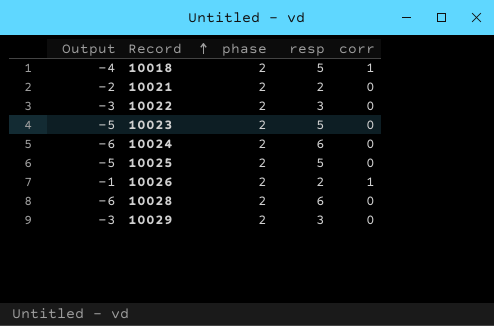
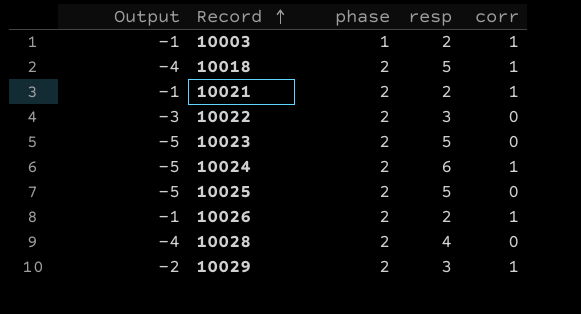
row 10003: none -> -1 | 1 | 2 | 1
10021 | Output: -2 -> -1
10021 | corr: 0 -> 1
10024 | Output: -6 -> -5
10024 | corr: 0 -> 1
10028 | Output: -6 -> -4
10028 | resp: 6 -> 4
10029 | Output: -3 -> -2
10029 | corr: 0 -> 1

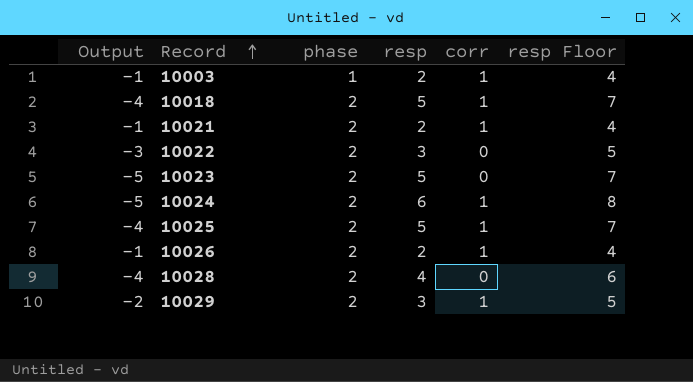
column resp Floor | formula: none -> [resp] + 2
10025 | Output: -5 -> -4
10025 | corr: 0 -> 1

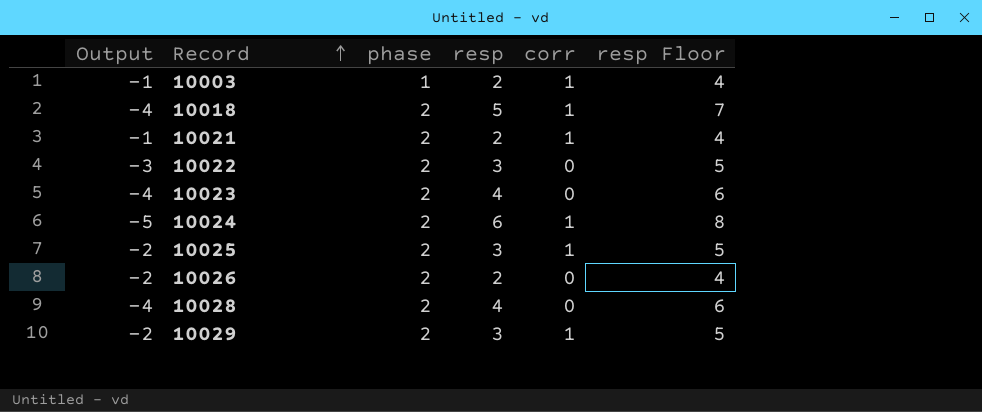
10023 | Output: -5 -> -4
10023 | resp: 5 -> 4
10023 | resp Floor: 7 -> 6
10025 | Output: -4 -> -2
10025 | resp: 5 -> 3
10025 | resp Floor: 7 -> 5
10026 | Output: -1 -> -2
10026 | corr: 1 -> 0

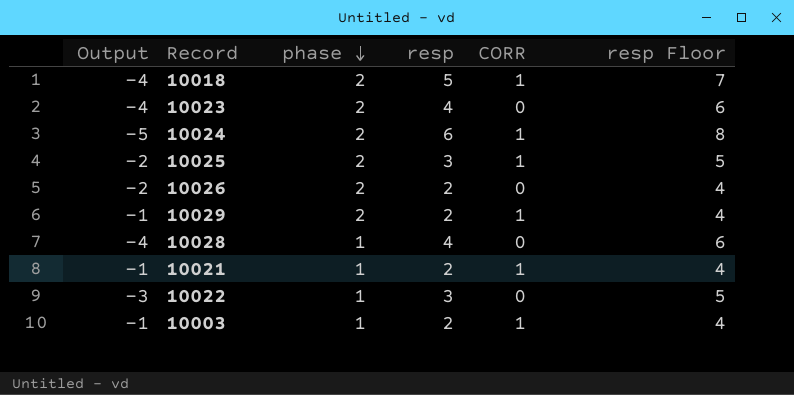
row order: Record ascending -> phase descending
column name: corr -> CORR
10029 | Output: -2 -> -1
10029 | resp: 3 -> 2
10029 | resp Floor: 5 -> 4
10028 | phase: 2 -> 1
10021 | phase: 2 -> 1
10022 | phase: 2 -> 1

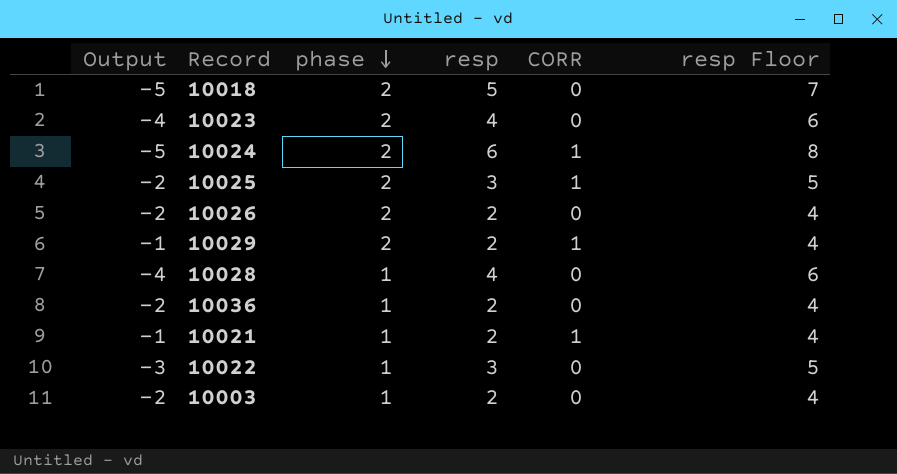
10018 | Output: -4 -> -5
10018 | CORR: 1 -> 0
row 10036: none -> -2 | 1 | 2 | 0 | 4
10003 | Output: -1 -> -2
10003 | CORR: 1 -> 0

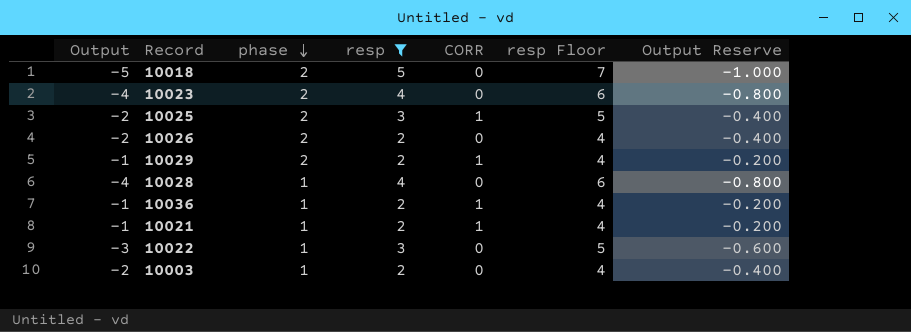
filter: none -> resp != 6
column Output Reserve | formula: none -> [Output] * 0.2
10036 | Output: -2 -> -1
10036 | CORR: 0 -> 1

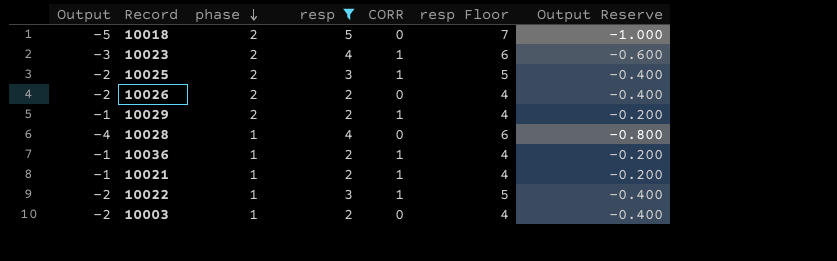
10023 | Output: -4 -> -3
10023 | CORR: 0 -> 1
10023 | Output Reserve: -0.800 -> -0.600
10022 | Output: -3 -> -2
10022 | CORR: 0 -> 1
10022 | Output Reserve: -0.600 -> -0.400

